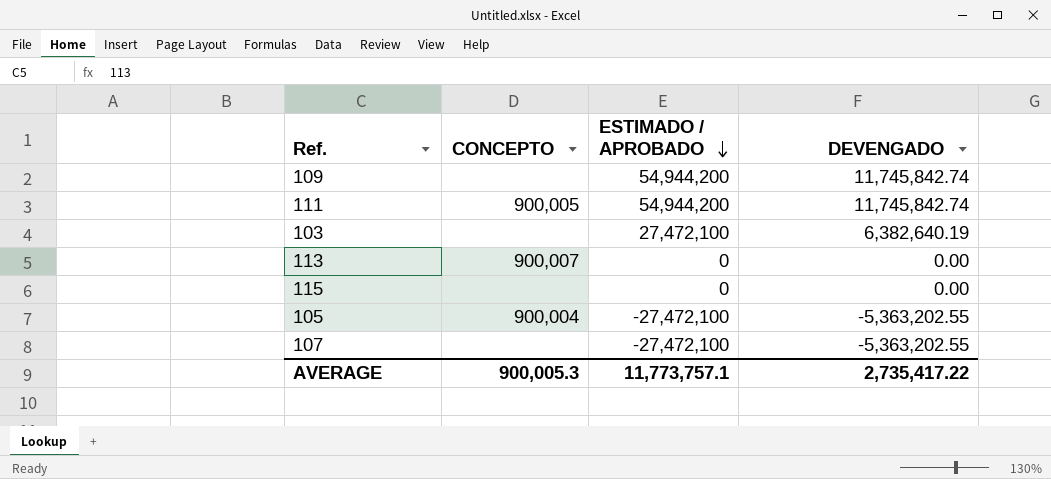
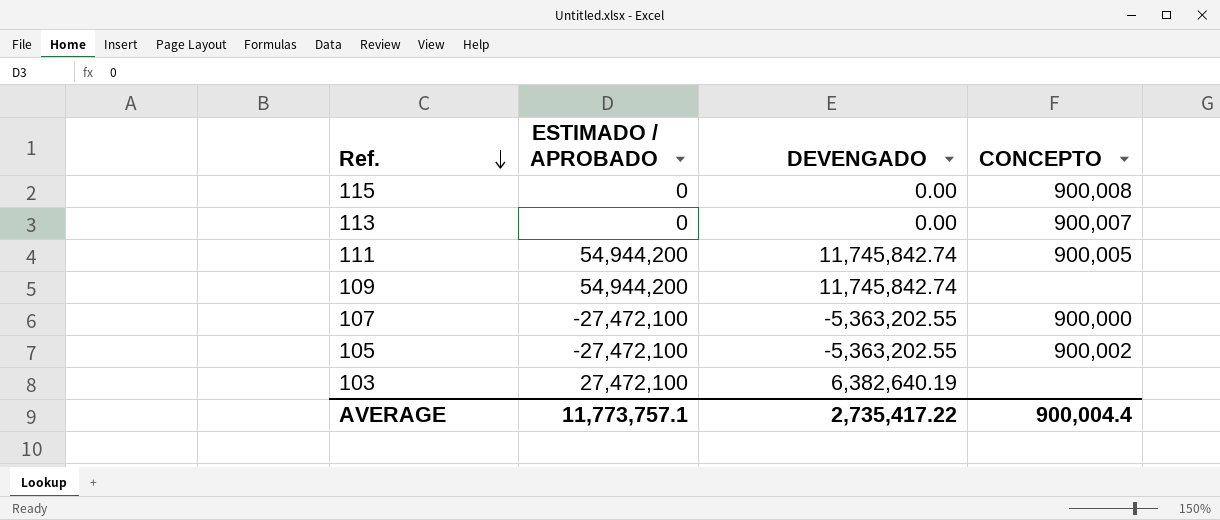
row order: ESTIMADO / APROBADO descending -> Ref. descending
column CONCEPTO | position: 2 -> 4
115 | CONCEPTO: none -> 900,008
107 | CONCEPTO: none -> 900,000
105 | CONCEPTO: 900,004 -> 900,002
AVERAGE | CONCEPTO: 900,005.3 -> 900,004.4

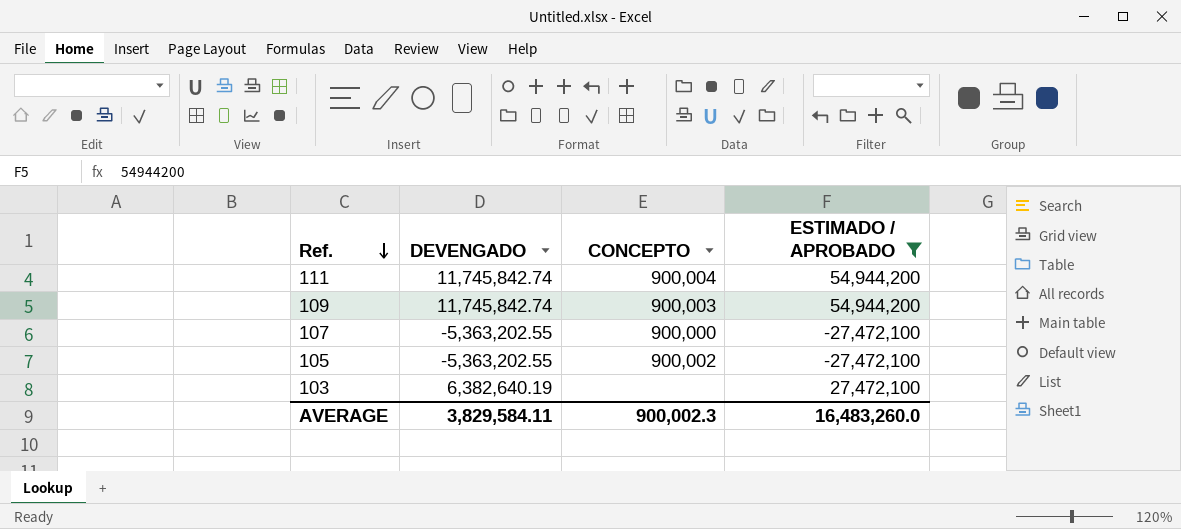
filter: none -> ESTIMADO / APROBADO != 0
column ESTIMADO / APROBADO | position: 2 -> 4
111 | CONCEPTO: 900,005 -> 900,004
109 | CONCEPTO: none -> 900,003
AVERAGE | DEVENGADO: 2,735,417.22 -> 3,829,584.11
AVERAGE | CONCEPTO: 900,004.4 -> 900,002.3
AVERAGE | ESTIMADO / APROBADO: 11,773,757.1 -> 16,483,260.0

